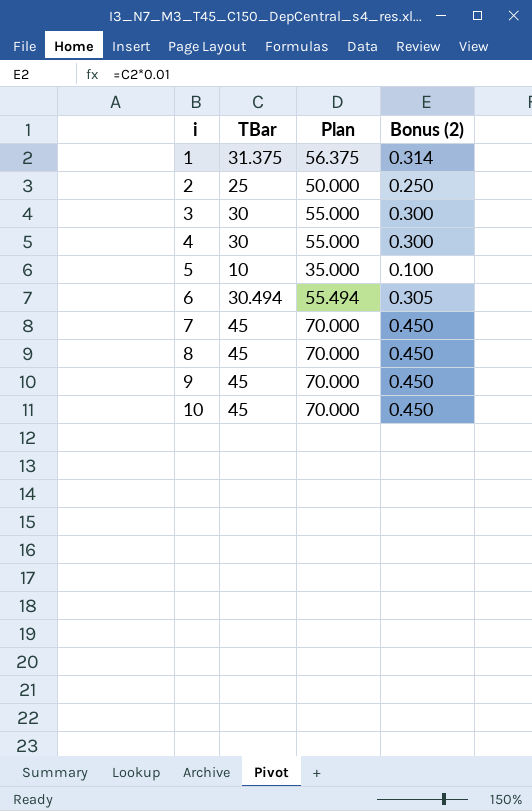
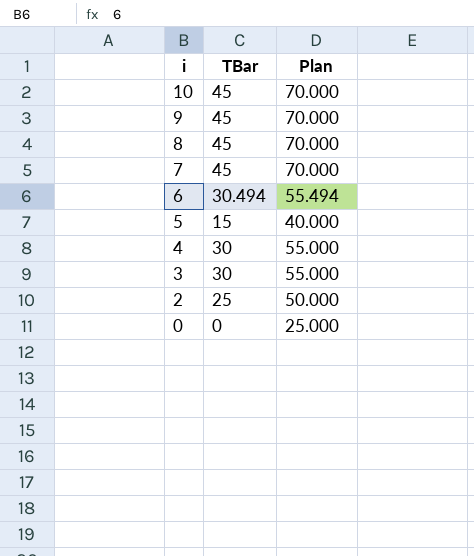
row order: i ascending -> i descending
column Bonus (2) | formula: [TBar] * 0.01 -> none
row 1: 31.375 | 56.375 | 0.314 -> none
5 | TBar: 10 -> 15
5 | Plan: 35.000 -> 40.000
row 0: none -> 0 | 25.000

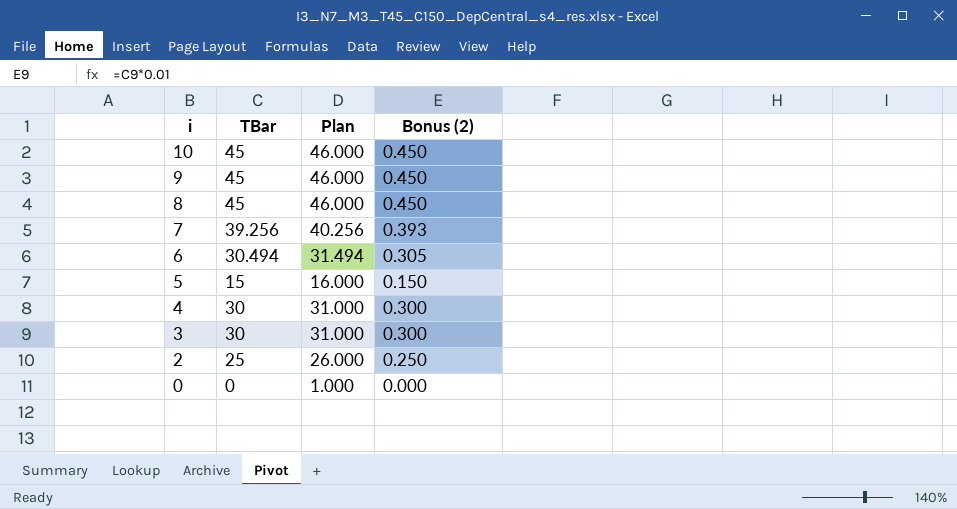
column Plan | formula: [TBar] + 25 -> [TBar] + 1
column Bonus (2) | formula: none -> [TBar] * 0.01
7 | TBar: 45 -> 39.256

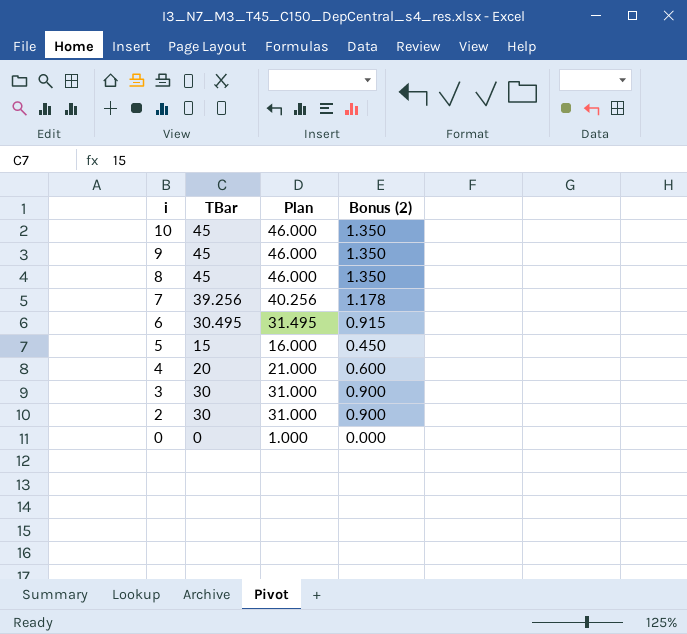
column Bonus (2) | formula: [TBar] * 0.01 -> [TBar] * 0.03
6 | TBar: 30.494 -> 30.495
6 | Plan: 31.494 -> 31.495
4 | TBar: 30 -> 20
4 | Plan: 31.000 -> 21.000
2 | TBar: 25 -> 30
2 | Plan: 26.000 -> 31.000

